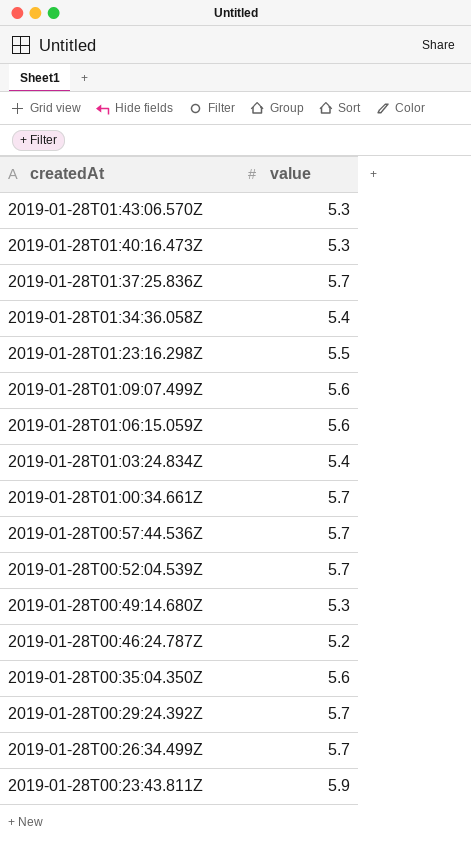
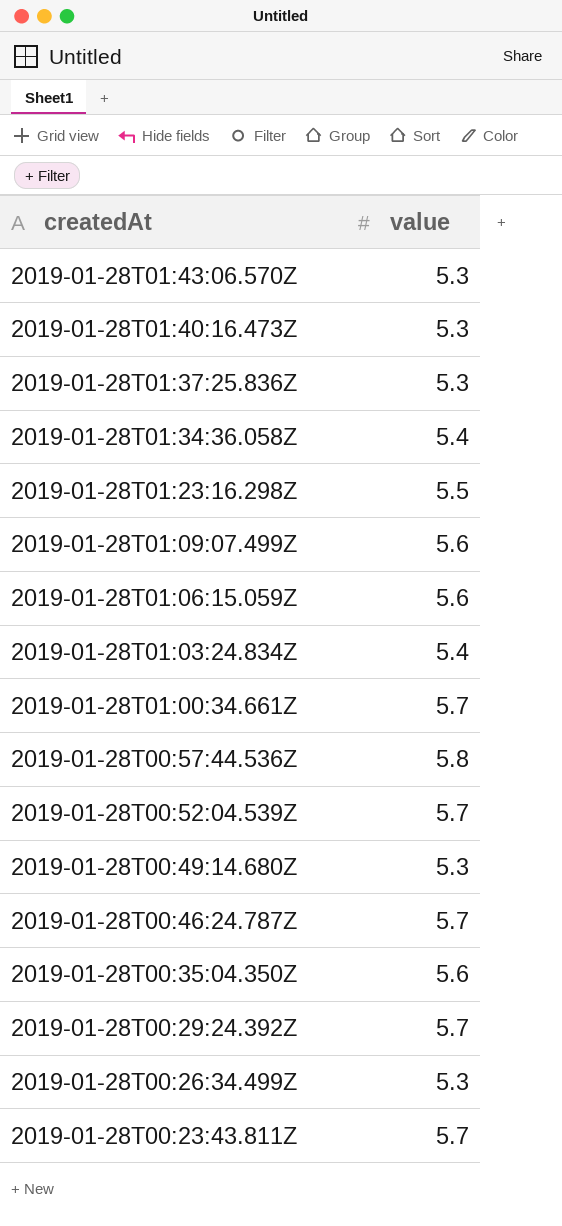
2019-01-28T01:37:25.836Z | value: 5.7 -> 5.3
2019-01-28T00:57:44.536Z | value: 5.7 -> 5.8
2019-01-28T00:46:24.787Z | value: 5.2 -> 5.7
2019-01-28T00:26:34.499Z | value: 5.7 -> 5.3
2019-01-28T00:23:43.811Z | value: 5.9 -> 5.7

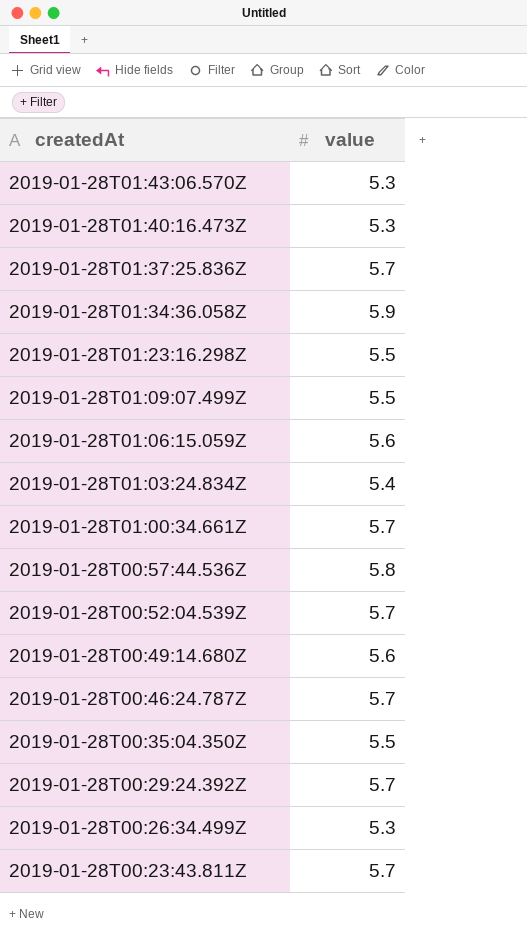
2019-01-28T01:37:25.836Z | value: 5.3 -> 5.7
2019-01-28T01:34:36.058Z | value: 5.4 -> 5.9
2019-01-28T01:09:07.499Z | value: 5.6 -> 5.5
2019-01-28T00:49:14.680Z | value: 5.3 -> 5.6
2019-01-28T00:35:04.350Z | value: 5.6 -> 5.5

